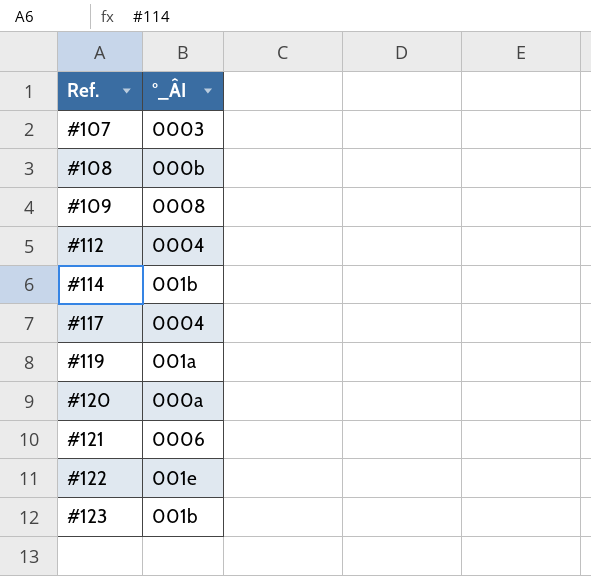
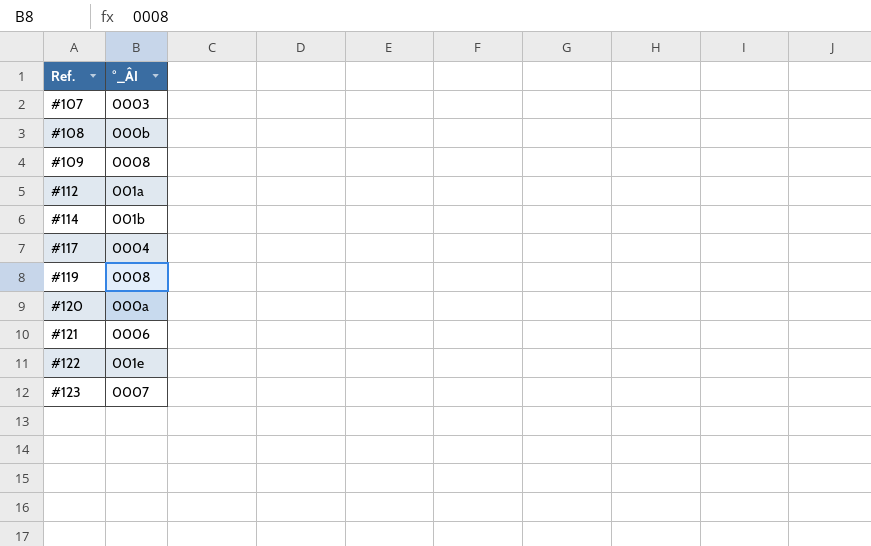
#112 | °_ÂI: 0004 -> 001a
#119 | °_ÂI: 001a -> 0008
#123 | °_ÂI: 001b -> 0007

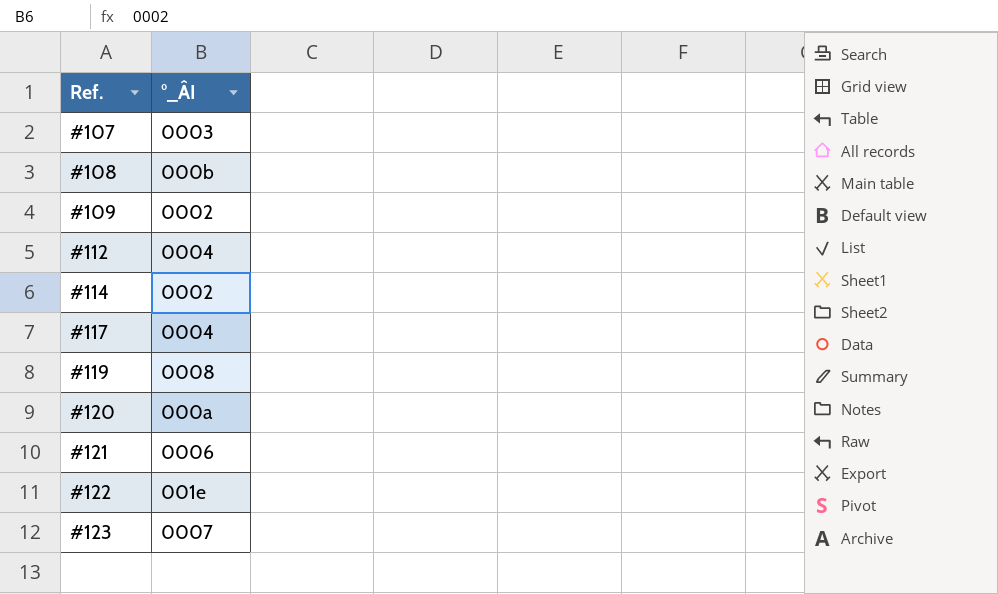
#109 | °_ÂI: 0008 -> 0002
#112 | °_ÂI: 001a -> 0004
#114 | °_ÂI: 001b -> 0002

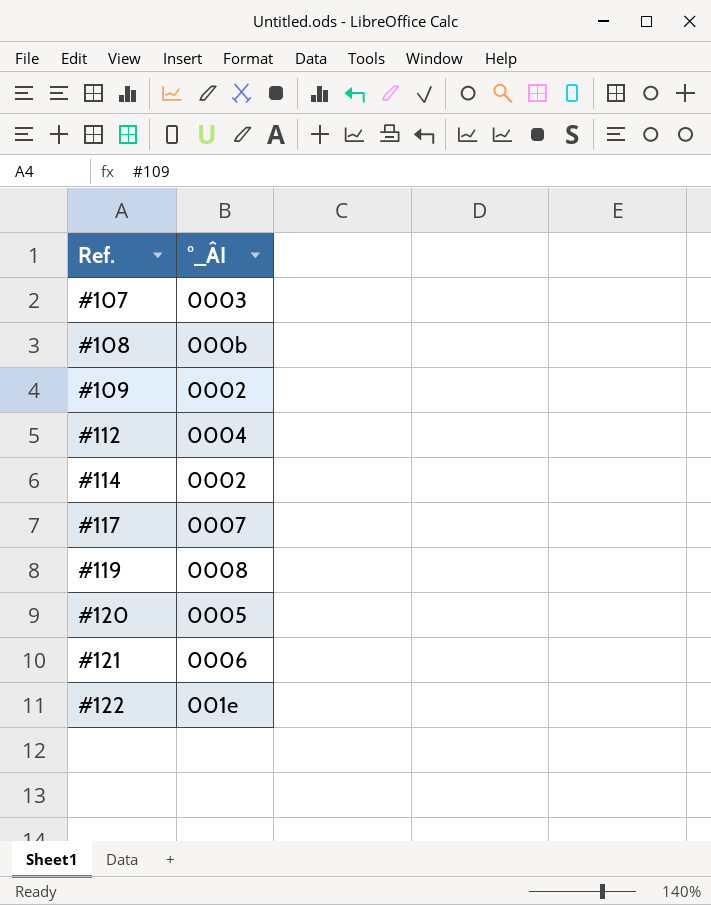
row #123: 0007 -> none
#117 | °_ÂI: 0004 -> 0007
#120 | °_ÂI: 000a -> 0005

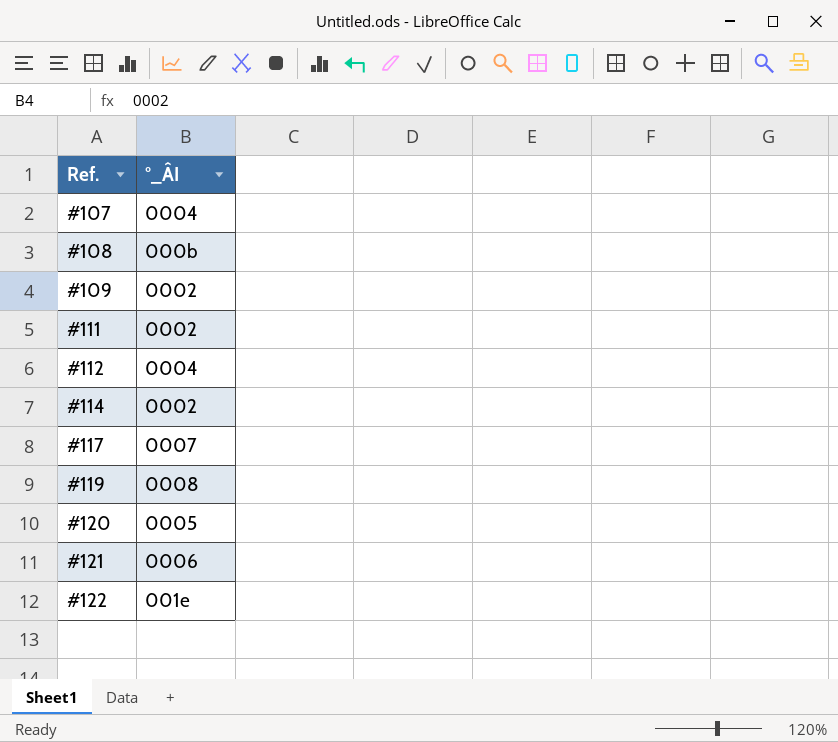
#107 | °_ÂI: 0003 -> 0004
row #111: none -> 0002

